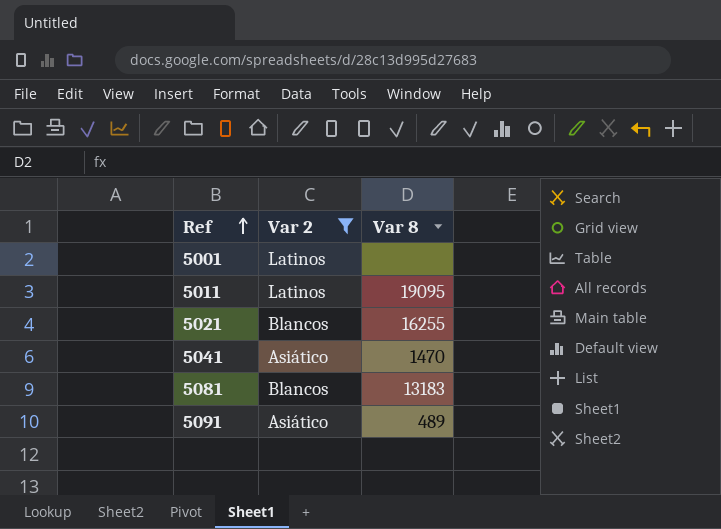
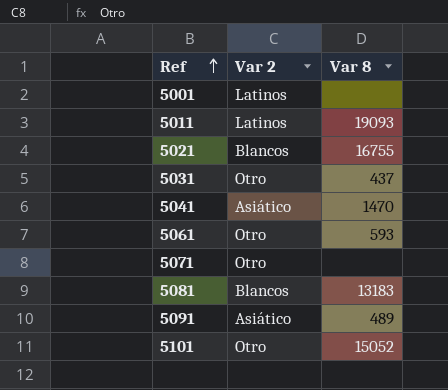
filter: Var 2 != Otro -> none
5011 | Var 8: 19095 -> 19093
5021 | Var 8: 16255 -> 16755

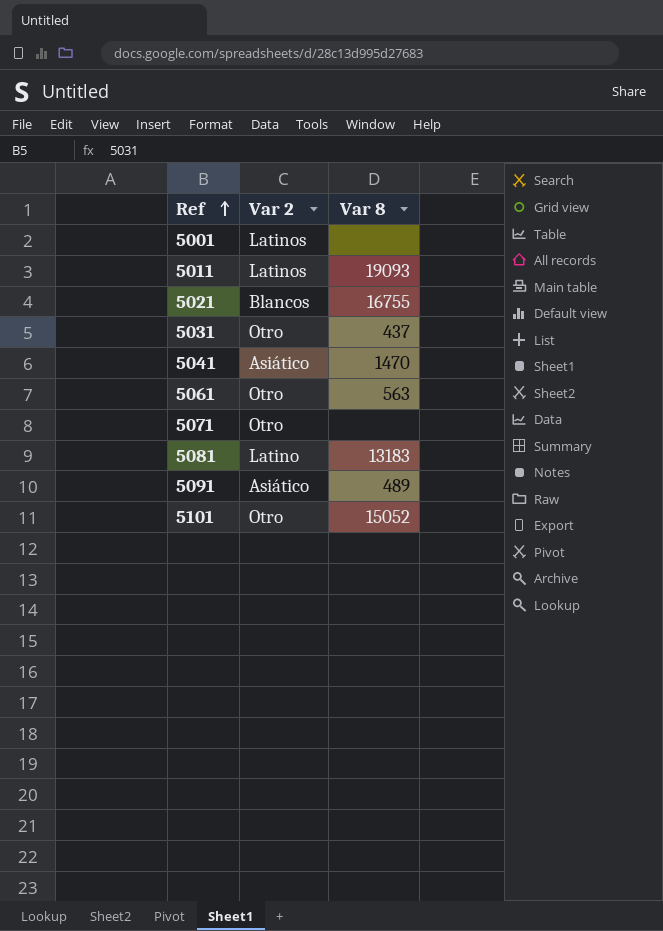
5061 | Var 8: 593 -> 563
5081 | Var 2: Blancos -> Latino

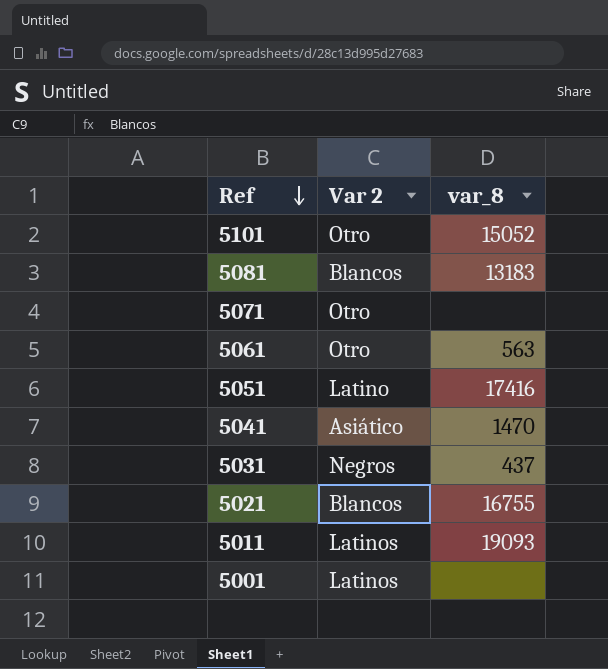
row order: Ref ascending -> Ref descending
column name: Var 8 -> var_8
row 5091: Asiático | 489 -> none
5081 | Var 2: Latino -> Blancos
row 5051: none -> Latino | 17416
5031 | Var 2: Otro -> Negros

